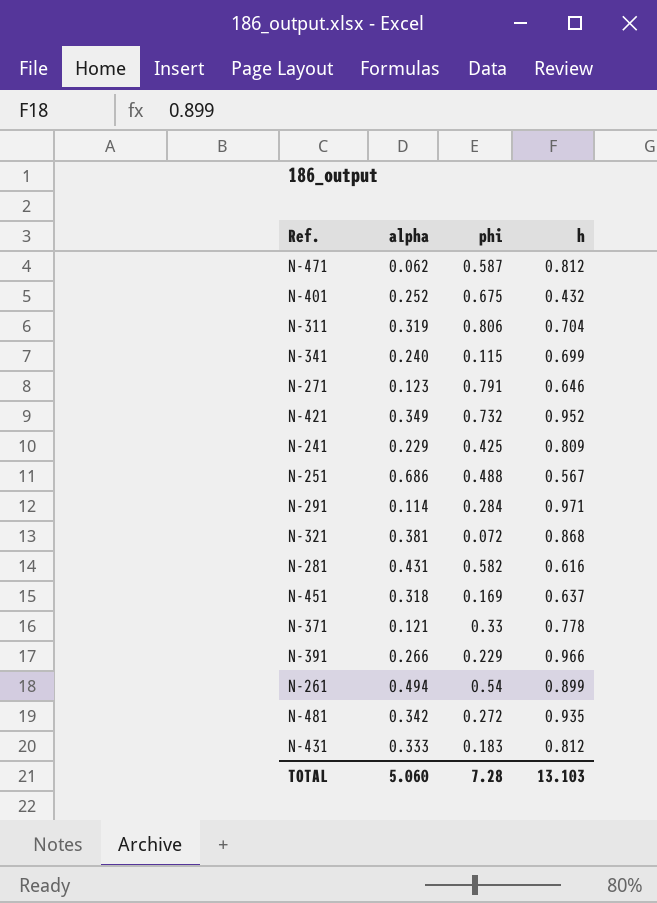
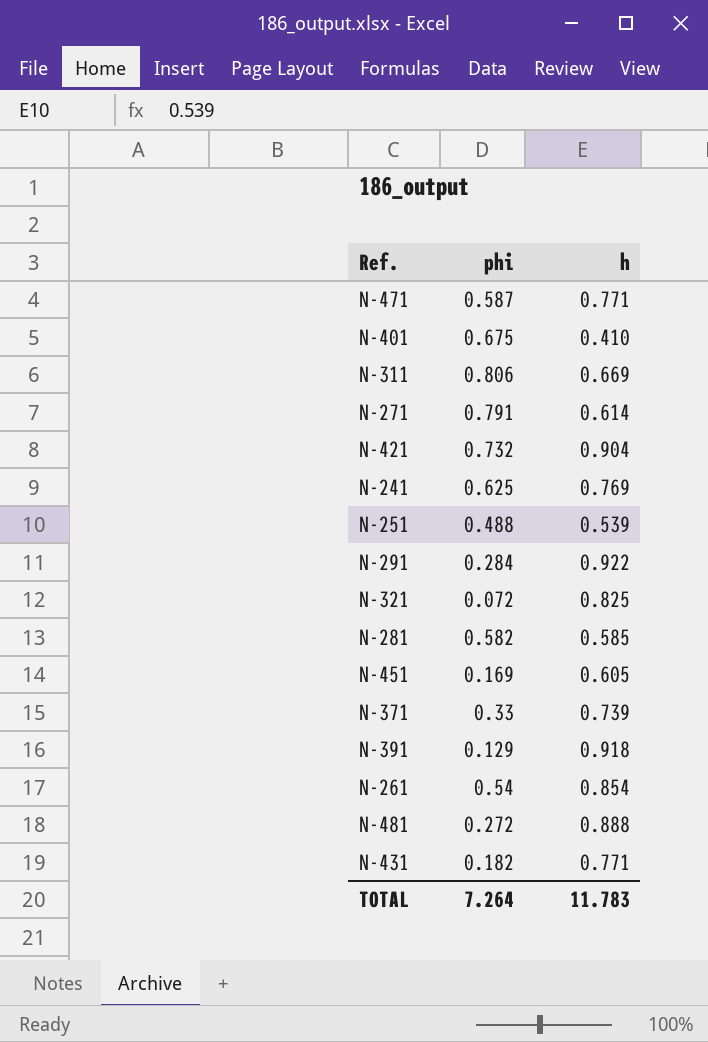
column alpha | position: 2 -> none
row N-341: 0.240 | 0.115 | 0.699 -> none
N-471 | h: 0.812 -> 0.771
N-401 | h: 0.432 -> 0.410
N-311 | h: 0.704 -> 0.669
N-271 | h: 0.646 -> 0.614
N-421 | h: 0.952 -> 0.904
N-241 | phi: 0.425 -> 0.625
N-241 | h: 0.809 -> 0.769
N-251 | h: 0.567 -> 0.539
N-291 | h: 0.971 -> 0.922
N-321 | h: 0.868 -> 0.825
N-281 | h: 0.616 -> 0.585
N-451 | h: 0.637 -> 0.605
N-371 | h: 0.778 -> 0.739
N-391 | phi: 0.229 -> 0.129
N-391 | h: 0.966 -> 0.918
N-261 | h: 0.899 -> 0.854
N-481 | h: 0.935 -> 0.888
N-431 | phi: 0.183 -> 0.182
N-431 | h: 0.812 -> 0.771
TOTAL | phi: 7.28 -> 7.264
TOTAL | h: 13.103 -> 11.783

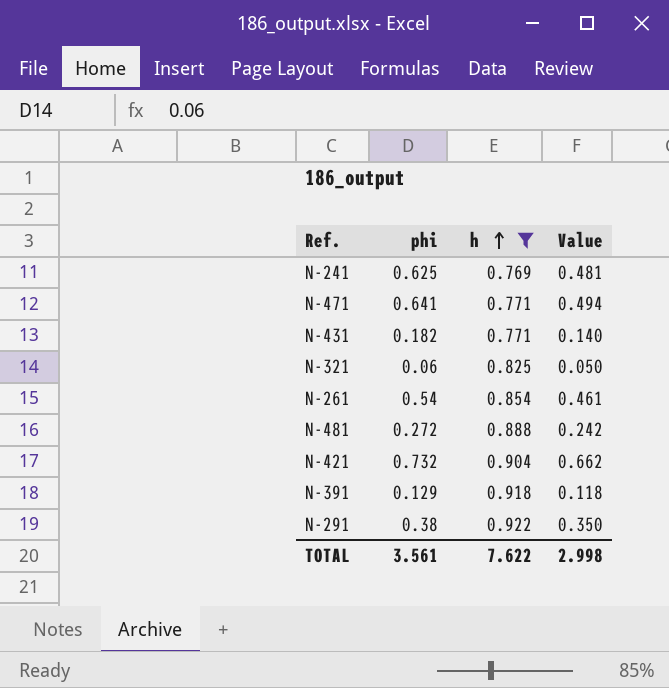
filter: none -> h >= 0.769
row order: none -> h ascending
column Value | formula: none -> [phi] * [h]
N-471 | phi: 0.587 -> 0.641
N-321 | phi: 0.072 -> 0.06
N-291 | phi: 0.284 -> 0.38
TOTAL | phi: 7.264 -> 3.561
TOTAL | h: 11.783 -> 7.622

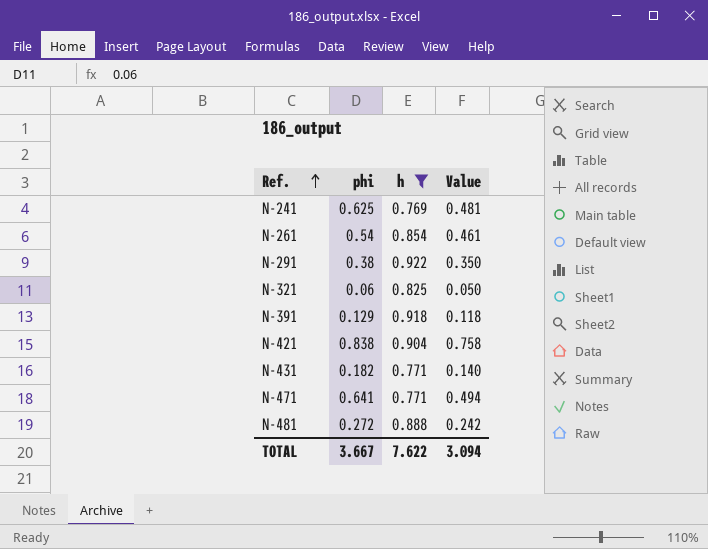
row order: h ascending -> Ref. ascending
N-421 | phi: 0.732 -> 0.838
N-421 | Value: 0.662 -> 0.758
TOTAL | phi: 3.561 -> 3.667
TOTAL | Value: 2.998 -> 3.094

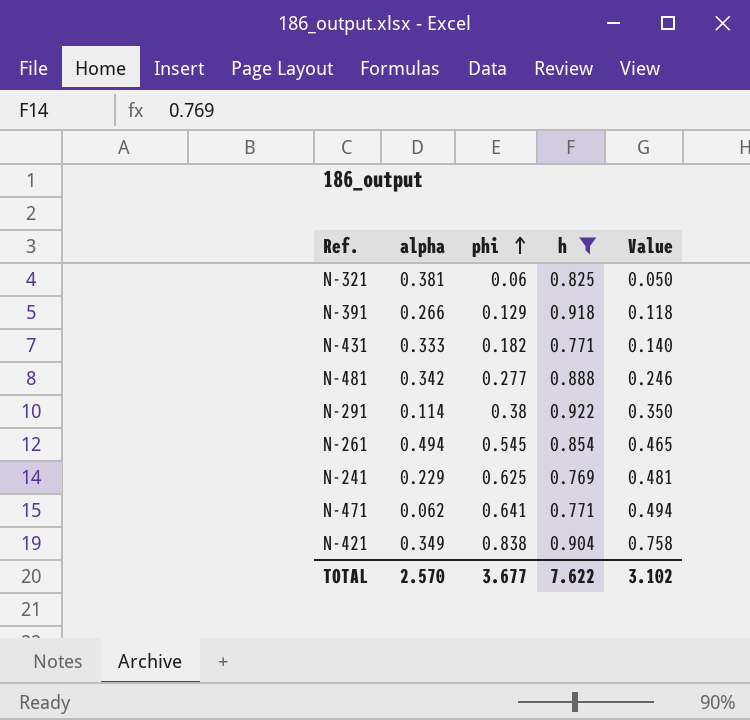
row order: Ref. ascending -> phi ascending
column alpha | position: none -> 2
N-481 | phi: 0.272 -> 0.277
N-481 | Value: 0.242 -> 0.246
N-261 | phi: 0.54 -> 0.545
N-261 | Value: 0.461 -> 0.465
TOTAL | phi: 3.667 -> 3.677
TOTAL | Value: 3.094 -> 3.102

